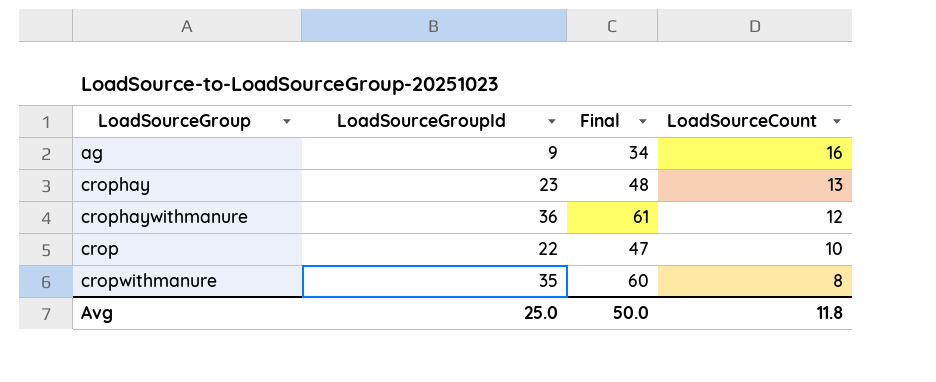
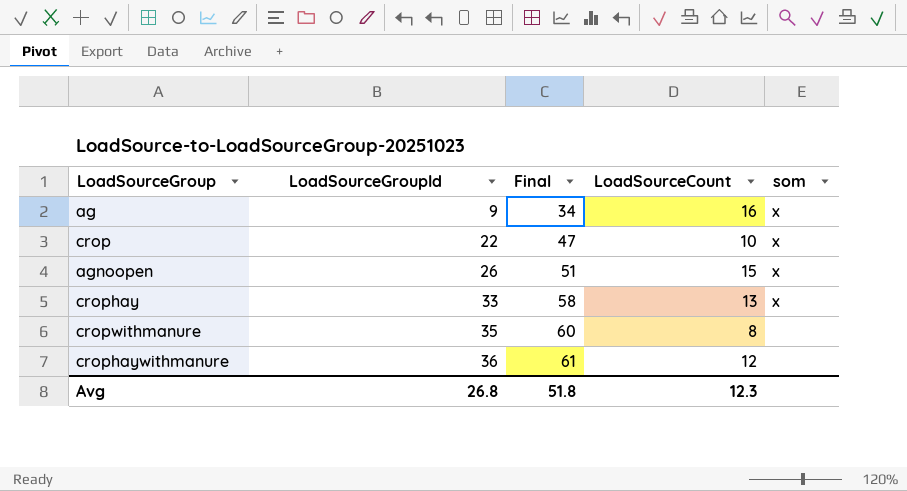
row order: LoadSourceCount descending -> LoadSourceGroupId ascending
column som | position: none -> 5
row agnoopen: none -> 26 | 51 | 15 | x
crophay | LoadSourceGroupId: 23 -> 33
crophay | Final: 48 -> 58
Avg | LoadSourceGroupId: 25.0 -> 26.8
Avg | Final: 50.0 -> 51.8
Avg | LoadSourceCount: 11.8 -> 12.3

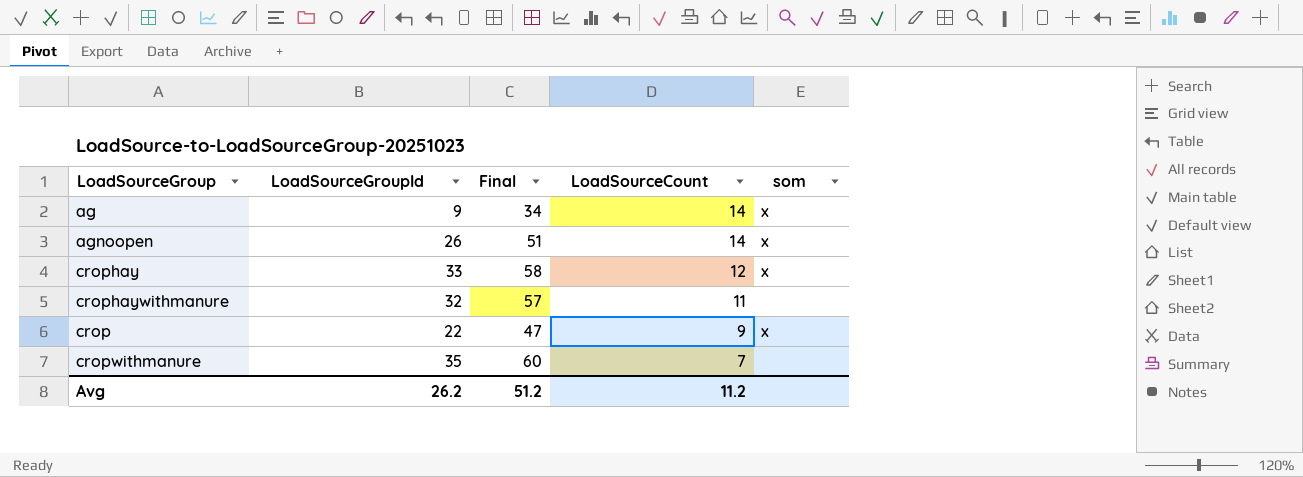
row order: LoadSourceGroupId ascending -> LoadSourceCount descending
ag | LoadSourceCount: 16 -> 14
agnoopen | LoadSourceCount: 15 -> 14
crophay | LoadSourceCount: 13 -> 12
crophaywithmanure | LoadSourceGroupId: 36 -> 32
crophaywithmanure | Final: 61 -> 57
crophaywithmanure | LoadSourceCount: 12 -> 11
crop | LoadSourceCount: 10 -> 9
cropwithmanure | LoadSourceCount: 8 -> 7
Avg | LoadSourceGroupId: 26.8 -> 26.2
Avg | Final: 51.8 -> 51.2
Avg | LoadSourceCount: 12.3 -> 11.2

